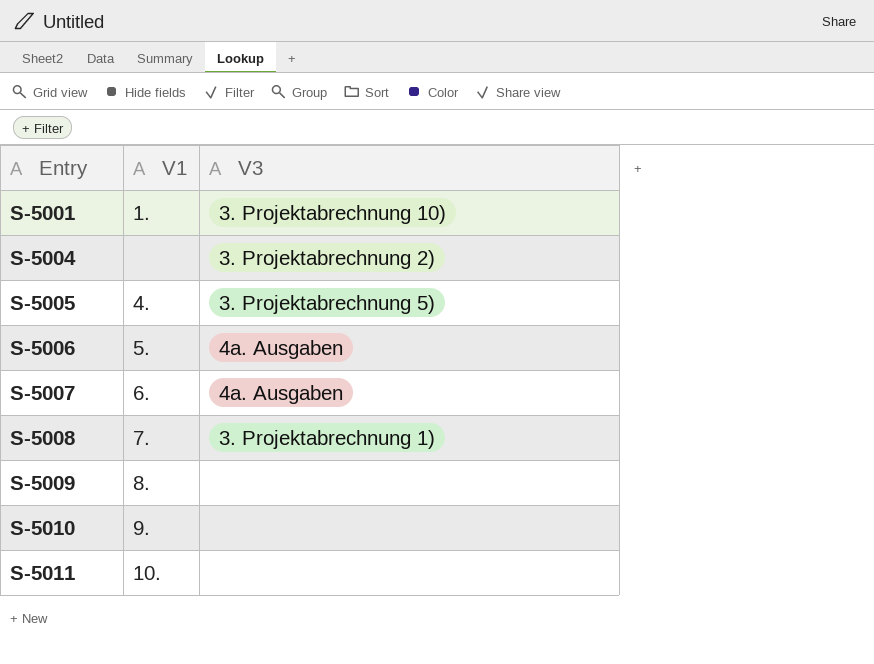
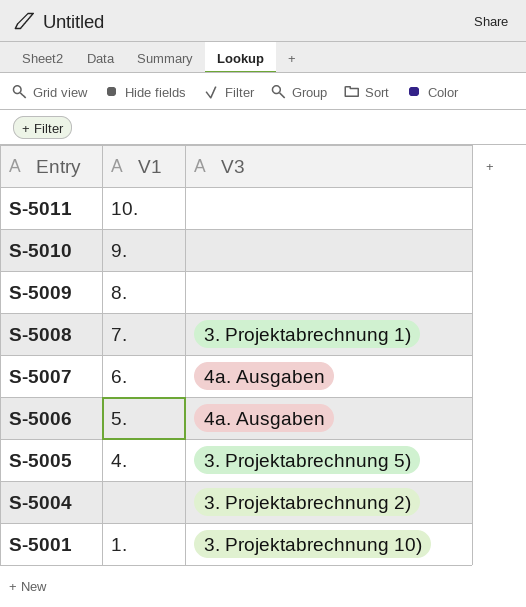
row order: Entry ascending -> Entry descending

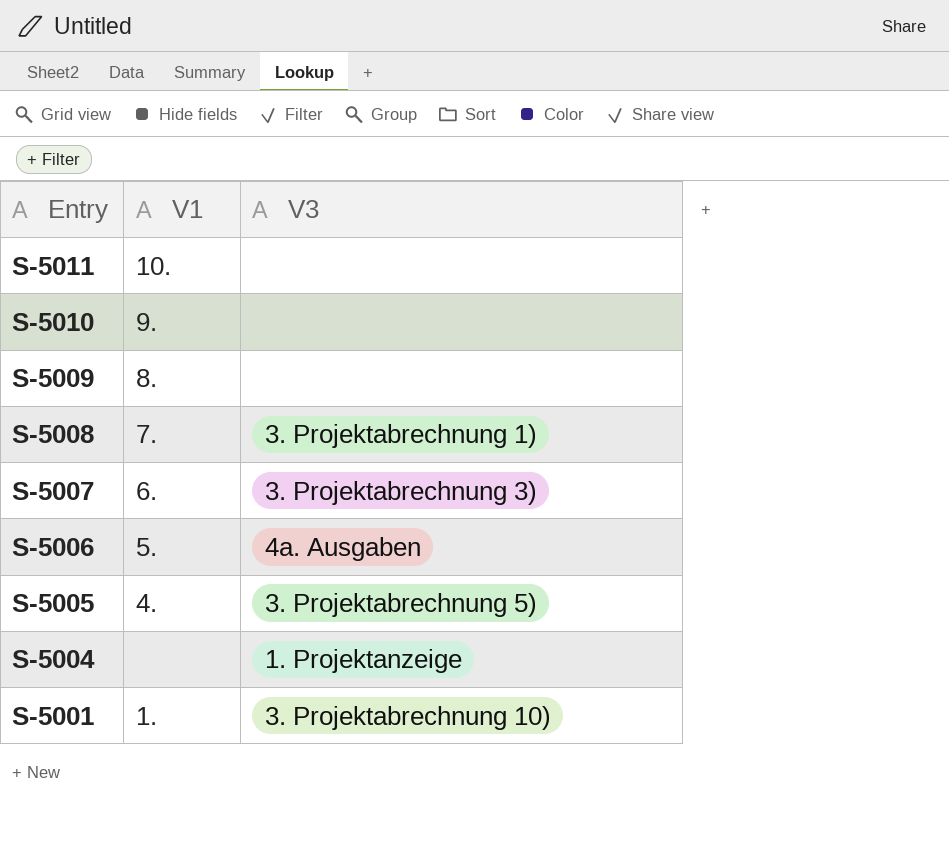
S-5007 | V3: 4a. Ausgaben -> 3. Projektabrechnung 3)
S-5004 | V3: 3. Projektabrechnung 2) -> 1. Projektanzeige

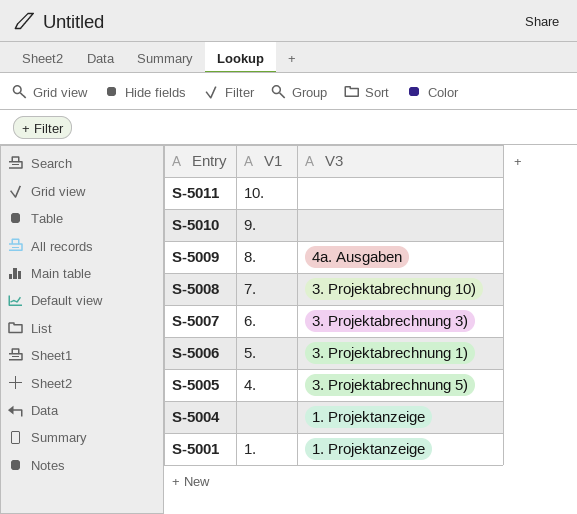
S-5009 | V3: none -> 4a. Ausgaben
S-5008 | V3: 3. Projektabrechnung 1) -> 3. Projektabrechnung 10)
S-5006 | V3: 4a. Ausgaben -> 3. Projektabrechnung 1)
S-5001 | V3: 3. Projektabrechnung 10) -> 1. Projektanzeige

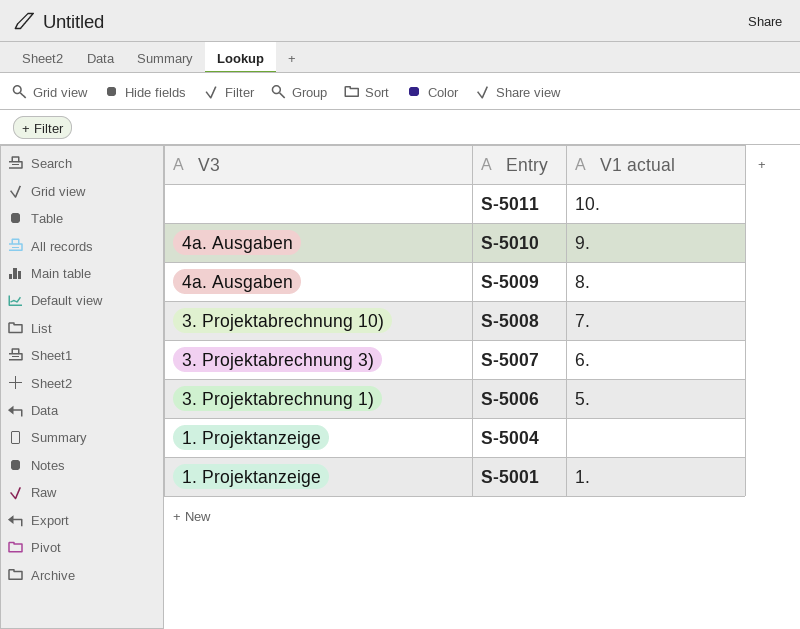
column V3 | position: 3 -> 1
column name: V1 -> V1 actual
row S-5005: 4. | 3. Projektabrechnung 5) -> none
S-5010 | V3: none -> 4a. Ausgaben

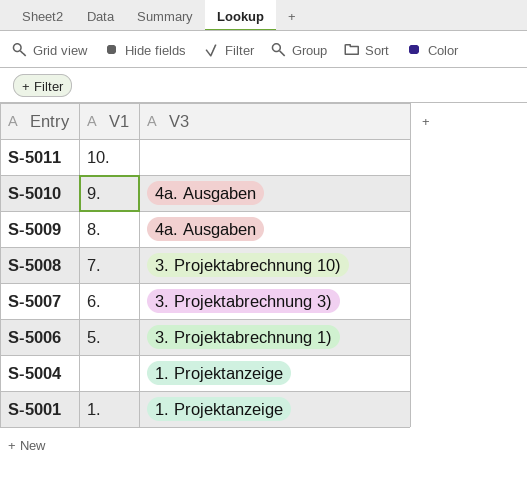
column name: V1 actual -> V1
column V3 | position: 1 -> 3

